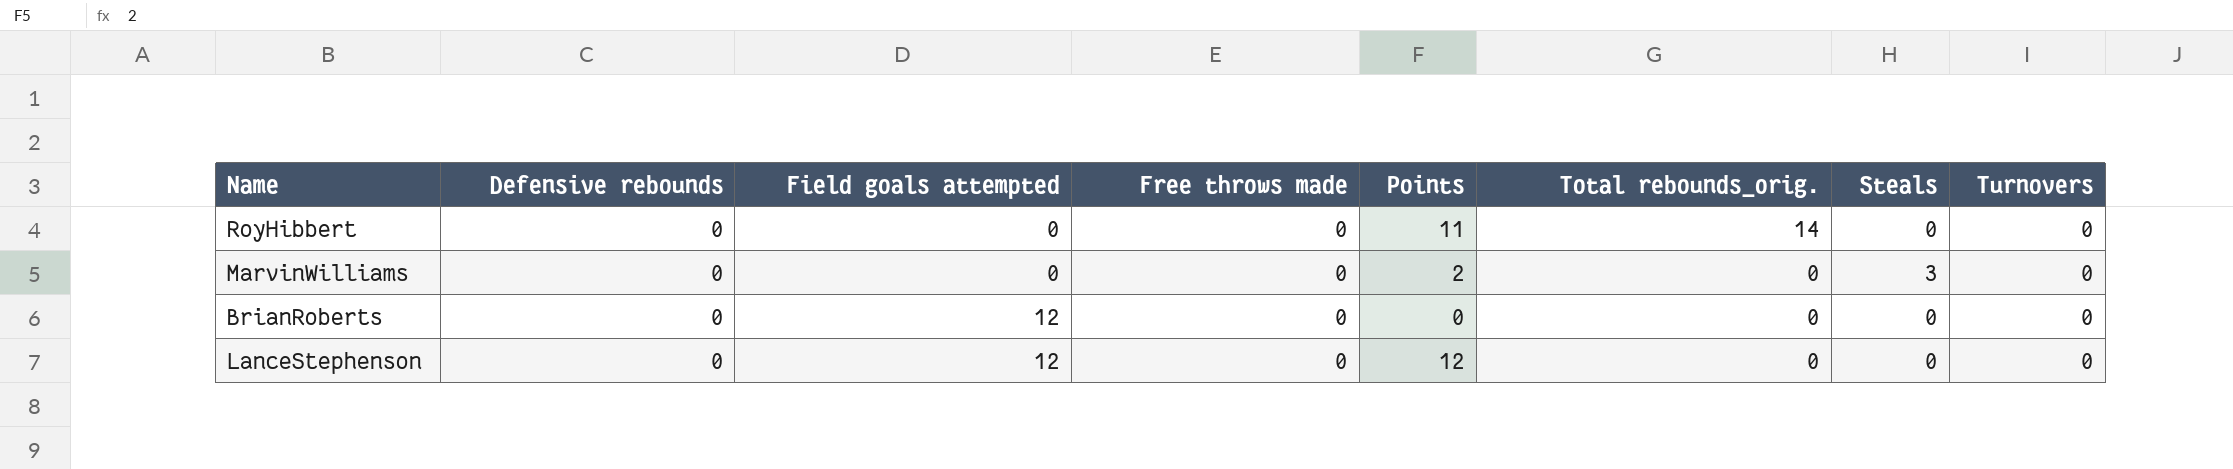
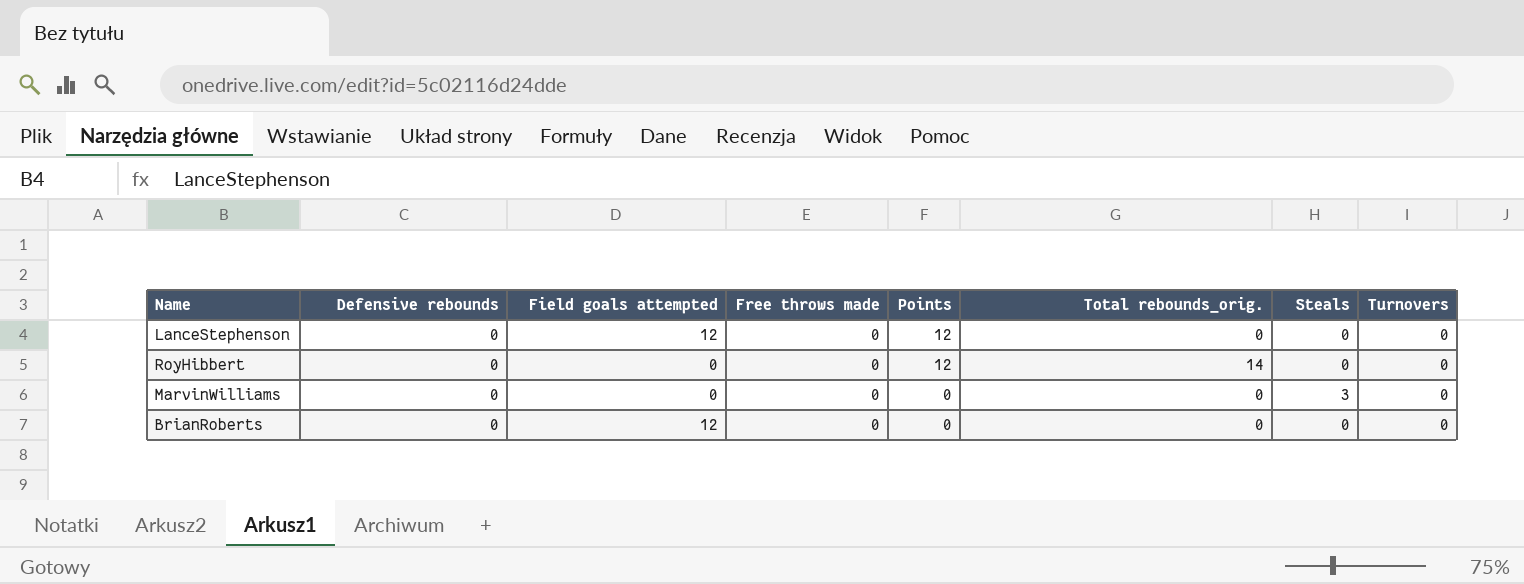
row order: Field goals attempted ascending -> Points descending
RoyHibbert | Points: 11 -> 12
MarvinWilliams | Points: 2 -> 0

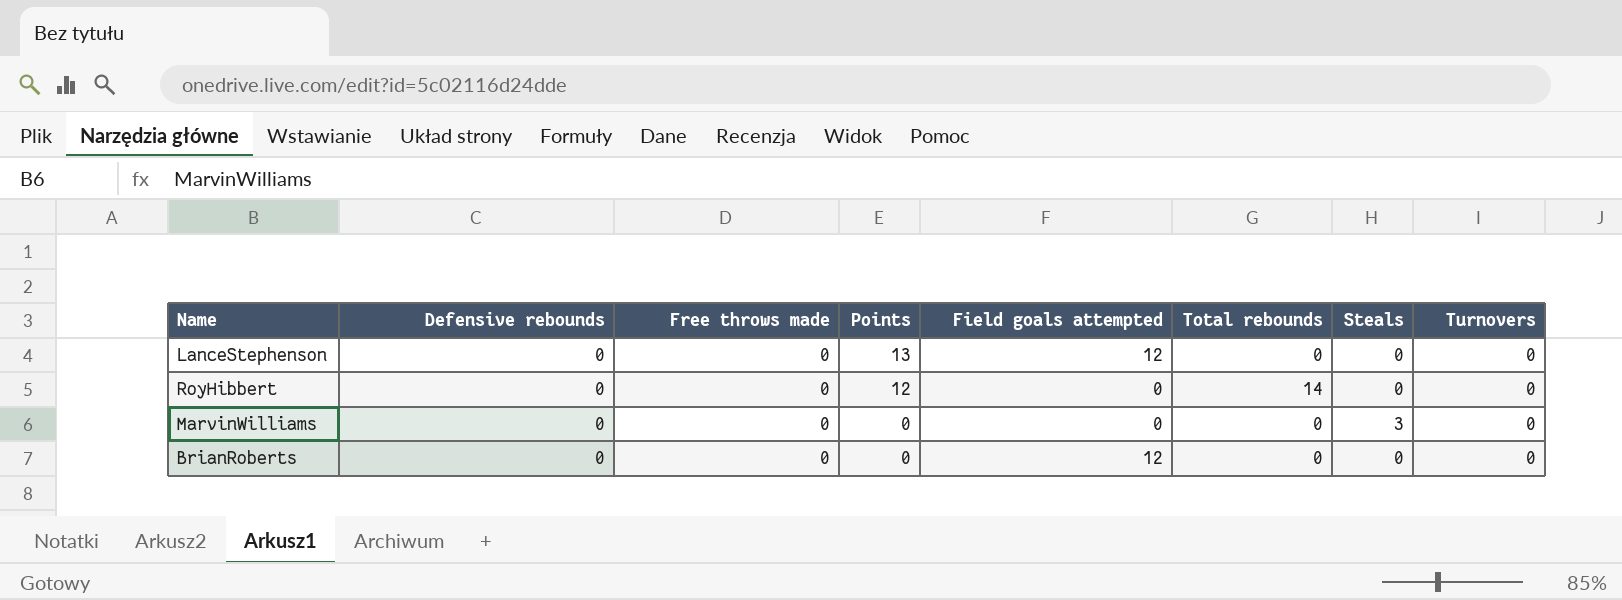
column Field goals attempted | position: 3 -> 5
column name: Total rebounds_orig. -> Total rebounds
LanceStephenson | Points: 12 -> 13

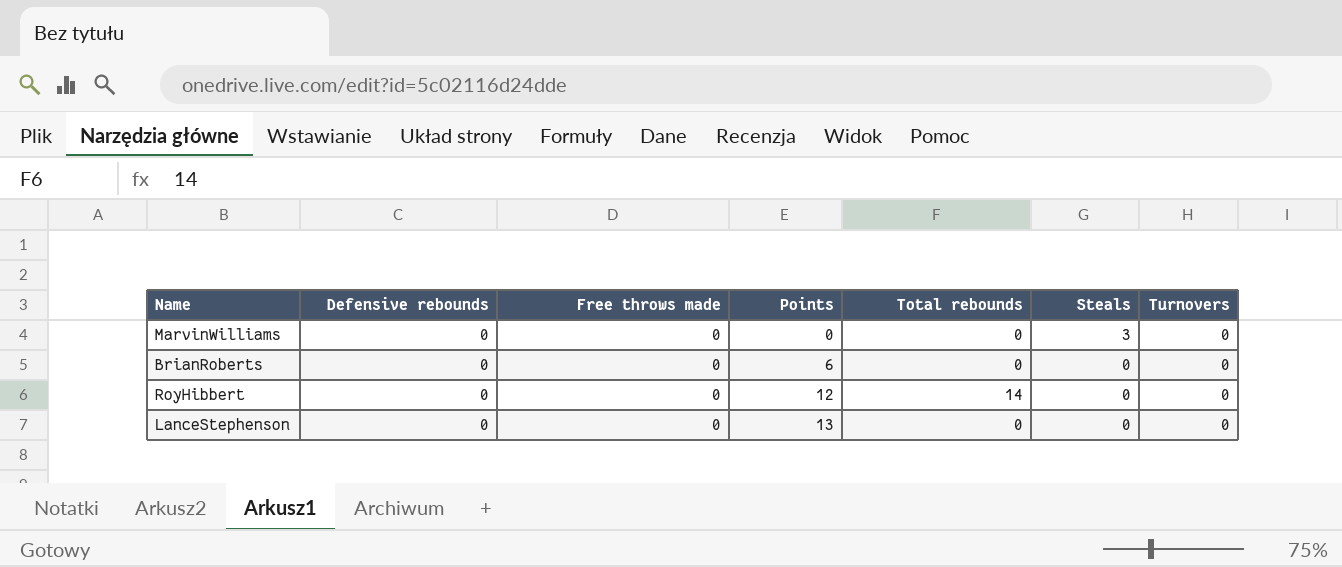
row order: Points descending -> Points ascending
column Field goals attempted | position: 5 -> none
BrianRoberts | Points: 0 -> 6

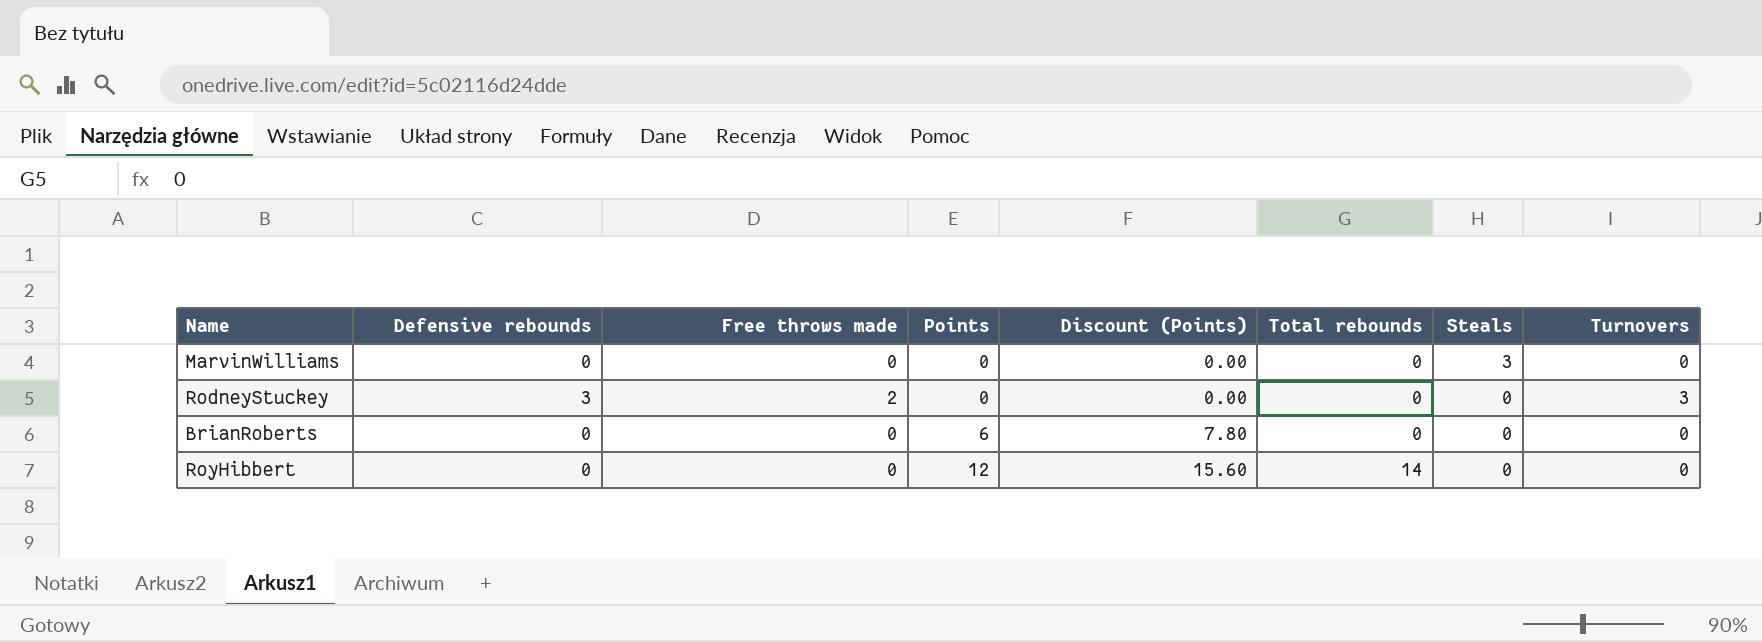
column Discount (Points) | formula: none -> [Points] * 1.3
row LanceStephenson: 0 | 0 | 13 | 0 | 0 | 0 -> none
row RodneyStuckey: none -> 3 | 2 | 0 | 0.00 | 0 | 0 | 3

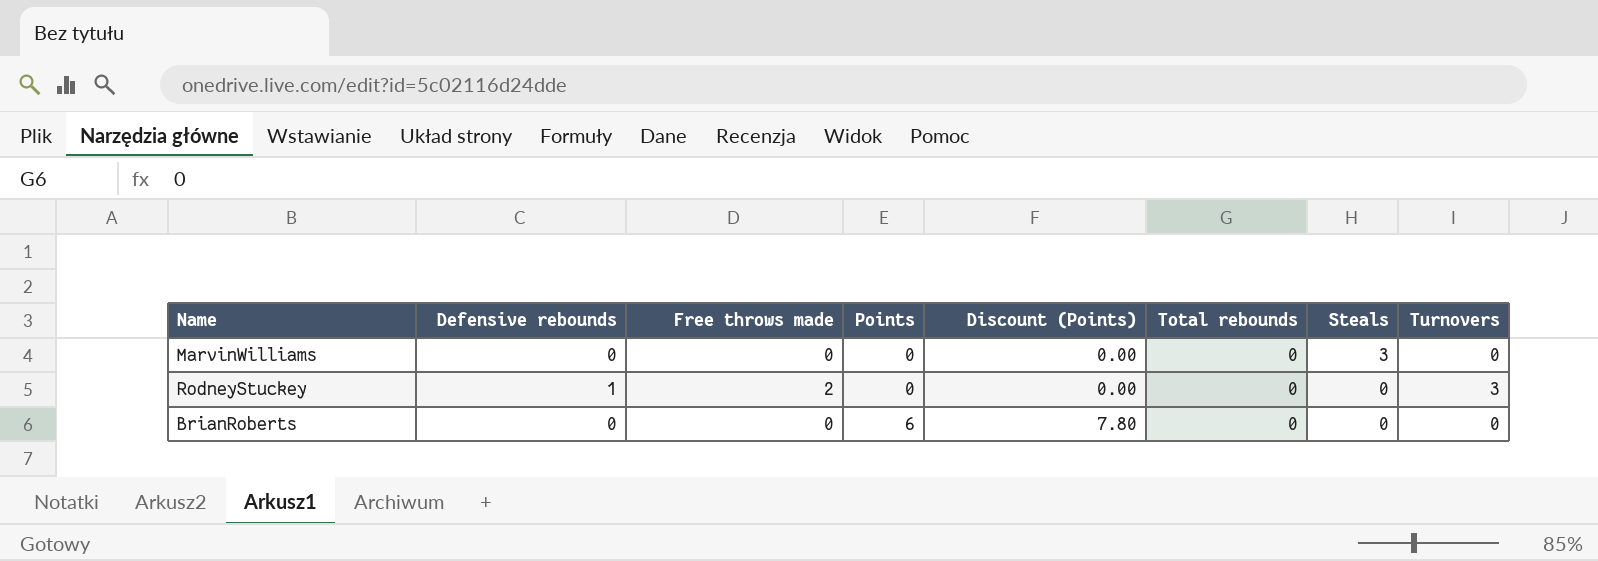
row RoyHibbert: 0 | 0 | 12 | 15.60 | 14 | 0 | 0 -> none
RodneyStuckey | Defensive rebounds: 3 -> 1

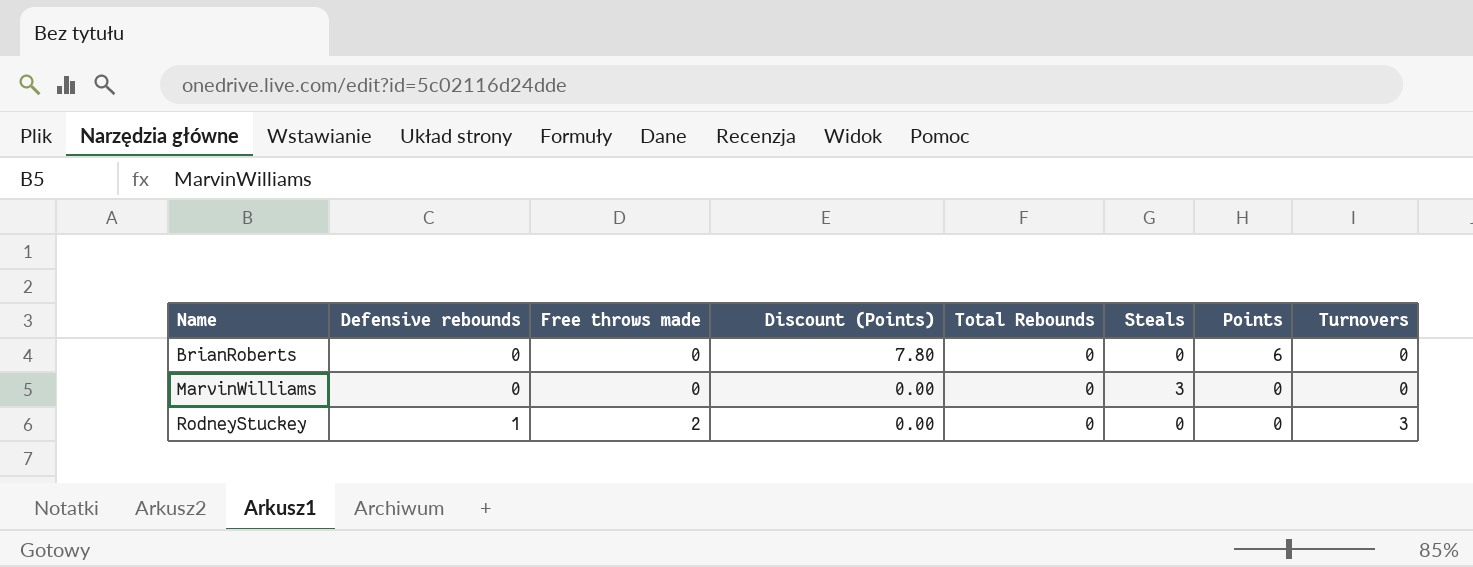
row order: Points ascending -> Name ascending
column name: Total rebounds -> Total Rebounds
column Points | position: 4 -> 7

